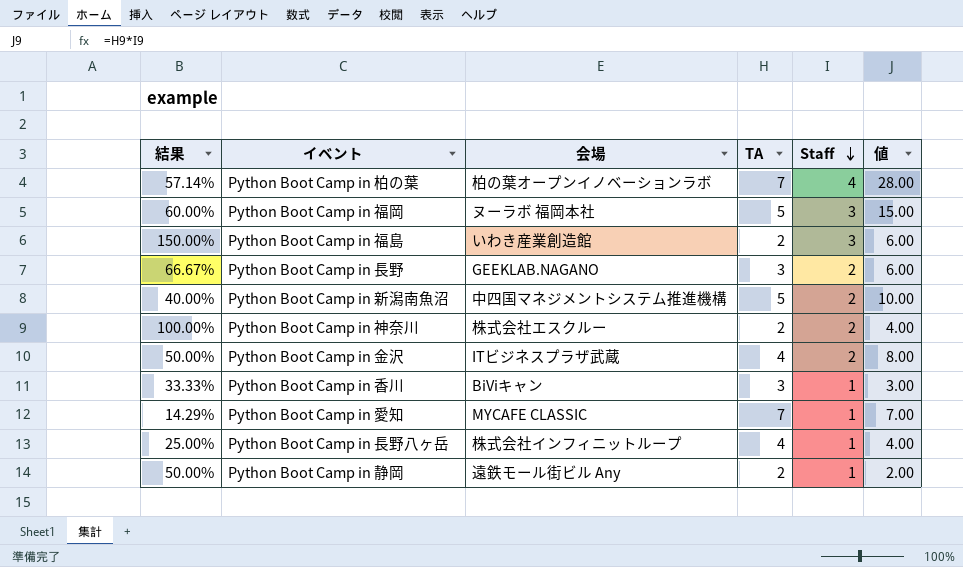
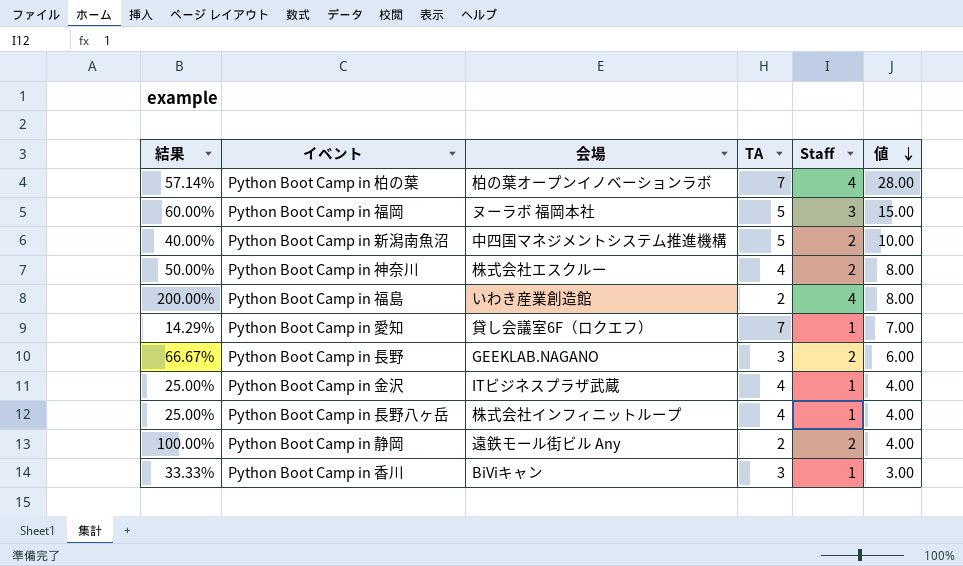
row order: Staff descending -> 値 descending
Python Boot Camp in 神奈川 | 結果: 100.00% -> 50.00%
Python Boot Camp in 神奈川 | TA: 2 -> 4
Python Boot Camp in 神奈川 | 値: 4.00 -> 8.00
Python Boot Camp in 福島 | 結果: 150.00% -> 200.00%
Python Boot Camp in 福島 | Staff: 3 -> 4
Python Boot Camp in 福島 | 値: 6.00 -> 8.00
Python Boot Camp in 愛知 | 会場: MYCAFE CLASSIC -> 貸し会議室6F（ロクエフ）
Python Boot Camp in 金沢 | 結果: 50.00% -> 25.00%
Python Boot Camp in 金沢 | Staff: 2 -> 1
Python Boot Camp in 金沢 | 値: 8.00 -> 4.00
Python Boot Camp in 静岡 | 結果: 50.00% -> 100.00%
Python Boot Camp in 静岡 | Staff: 1 -> 2
Python Boot Camp in 静岡 | 値: 2.00 -> 4.00

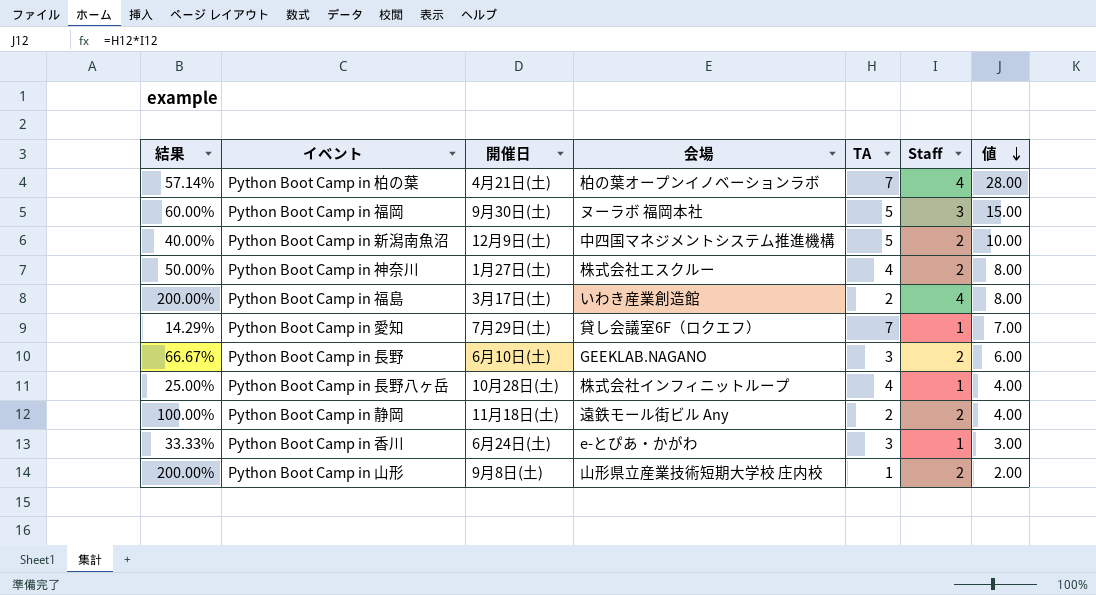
column 開催日 | position: none -> 3
row Python Boot Camp in 金沢: 25.00% | ITビジネスプラザ武蔵 | 4 | 1 | 4.00 -> none
Python Boot Camp in 香川 | 会場: BiViキャン -> e-とぴあ・かがわ
row Python Boot Camp in 山形: none -> 200.00% | 9月8日(土) | 山形県立産業技術短期大学校 庄内校 | 1 | 2 | 2.00

